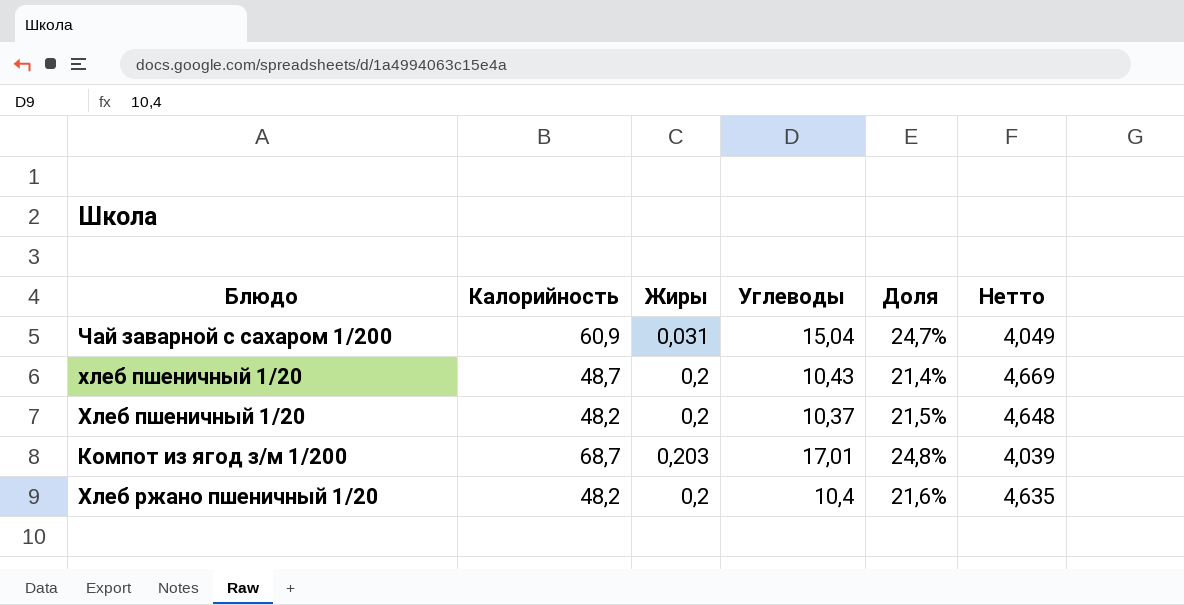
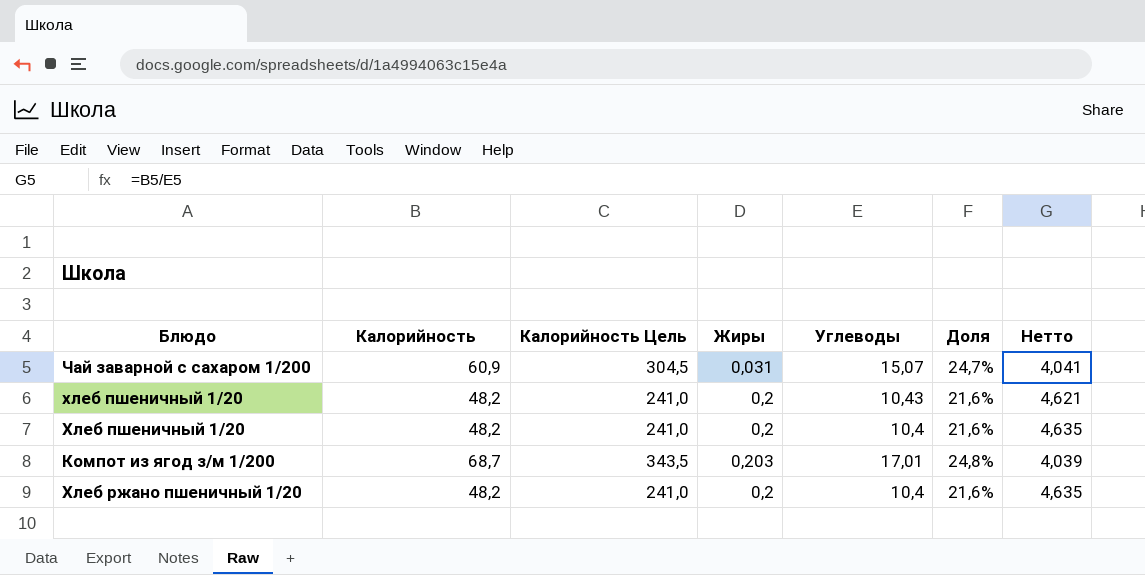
column Калорийность Цель | formula: none -> [Калорийность] * 5
Чай заварной с сахаром 1/200 | Углеводы: 15,04 -> 15,07
Чай заварной с сахаром 1/200 | Нетто: 4,049 -> 4,041
хлеб пшеничный 1/20 | Калорийность: 48,7 -> 48,2
хлеб пшеничный 1/20 | Доля: 21,4% -> 21,6%
хлеб пшеничный 1/20 | Нетто: 4,669 -> 4,621
Хлеб пшеничный 1/20 | Углеводы: 10,37 -> 10,4
Хлеб пшеничный 1/20 | Доля: 21,5% -> 21,6%
Хлеб пшеничный 1/20 | Нетто: 4,648 -> 4,635

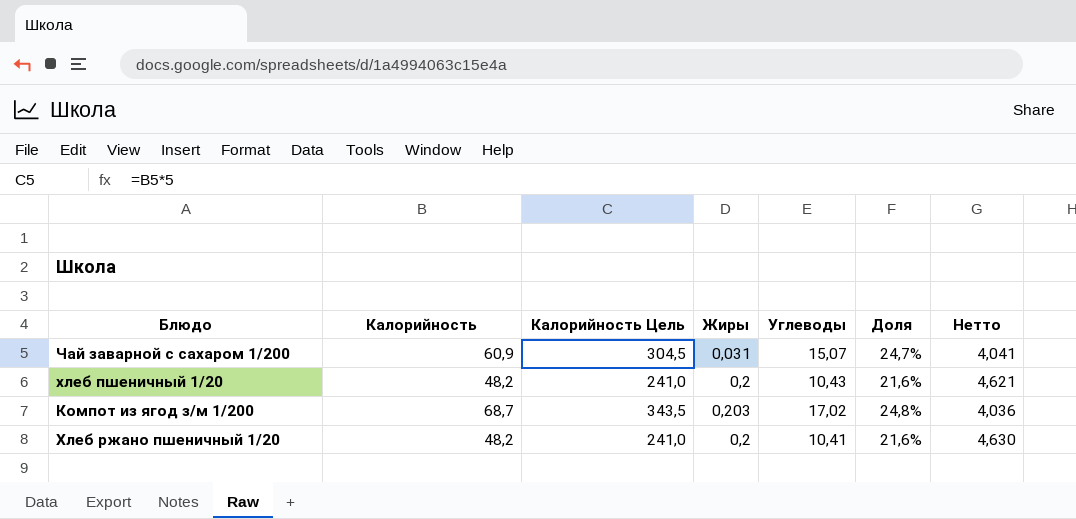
row Хлеб пшеничный 1/20: 48,2 | 241,0 | 0,2 | 10,4 | 21,6% | 4,635 -> none
Компот из ягод з/м 1/200 | Углеводы: 17,01 -> 17,02
Компот из ягод з/м 1/200 | Нетто: 4,039 -> 4,036
Хлеб ржано пшеничный 1/20 | Углеводы: 10,4 -> 10,41
Хлеб ржано пшеничный 1/20 | Нетто: 4,635 -> 4,630

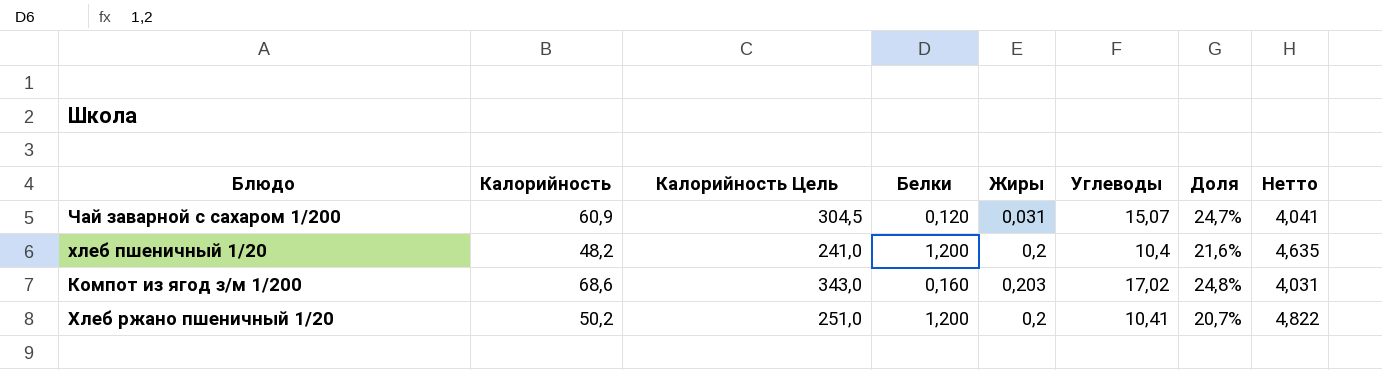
column Белки | position: none -> 4
хлеб пшеничный 1/20 | Углеводы: 10,43 -> 10,4
хлеб пшеничный 1/20 | Нетто: 4,621 -> 4,635
Компот из ягод з/м 1/200 | Калорийность: 68,7 -> 68,6
Компот из ягод з/м 1/200 | Калорийность Цель: 343,5 -> 343,0
Компот из ягод з/м 1/200 | Нетто: 4,036 -> 4,031
Хлеб ржано пшеничный 1/20 | Калорийность: 48,2 -> 50,2
Хлеб ржано пшеничный 1/20 | Калорийность Цель: 241,0 -> 251,0
Хлеб ржано пшеничный 1/20 | Доля: 21,6% -> 20,7%
Хлеб ржано пшеничный 1/20 | Нетто: 4,630 -> 4,822

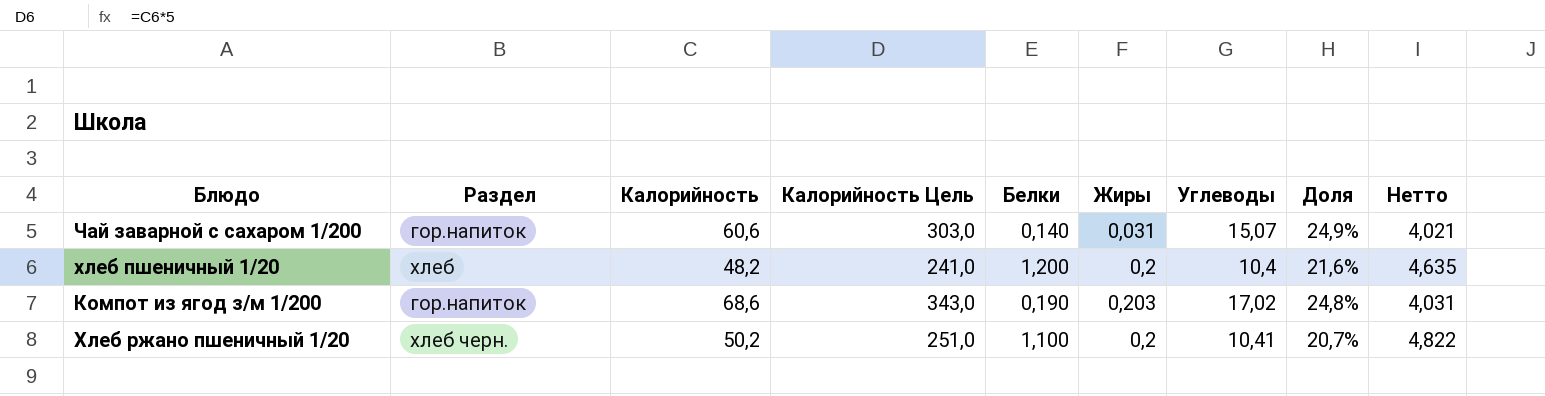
column Раздел | position: none -> 2
Чай заварной с сахаром 1/200 | Калорийность: 60,9 -> 60,6
Чай заварной с сахаром 1/200 | Калорийность Цель: 304,5 -> 303,0
Чай заварной с сахаром 1/200 | Белки: 0,120 -> 0,140
Чай заварной с сахаром 1/200 | Доля: 24,7% -> 24,9%
Чай заварной с сахаром 1/200 | Нетто: 4,041 -> 4,021
Компот из ягод з/м 1/200 | Белки: 0,160 -> 0,190
Хлеб ржано пшеничный 1/20 | Белки: 1,200 -> 1,100

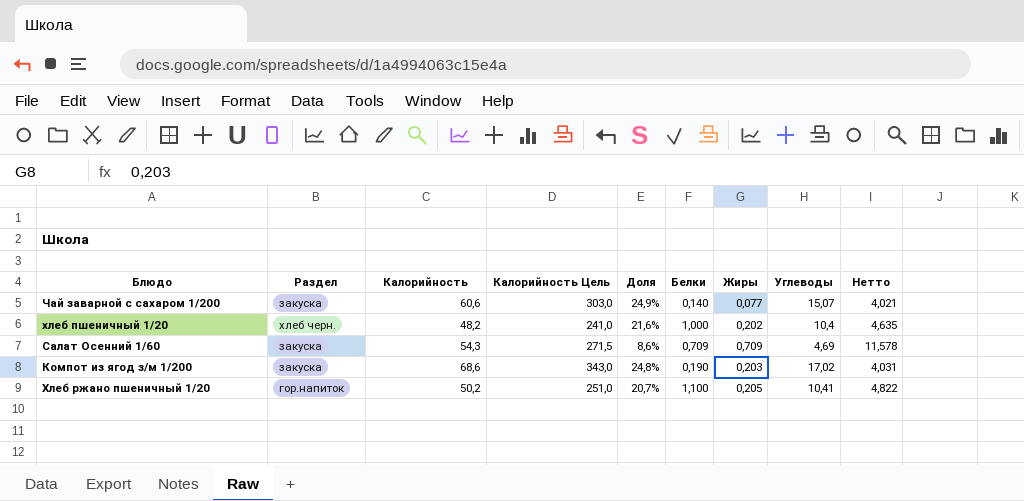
column Доля | position: 8 -> 5
Чай заварной с сахаром 1/200 | Раздел: гор.напиток -> закуска
Чай заварной с сахаром 1/200 | Жиры: 0,031 -> 0,077
хлеб пшеничный 1/20 | Раздел: хлеб -> хлеб черн.
хлеб пшеничный 1/20 | Белки: 1,200 -> 1,000
хлеб пшеничный 1/20 | Жиры: 0,2 -> 0,202
row Салат Осенний 1/60: none -> закуска | 54,3 | 271,5 | 8,6% | 0,709 | 0,709 | 4,69 | 11,578
Компот из ягод з/м 1/200 | Раздел: гор.напиток -> закуска
Хлеб ржано пшеничный 1/20 | Раздел: хлеб черн. -> гор.напиток
Хлеб ржано пшеничный 1/20 | Жиры: 0,2 -> 0,205

